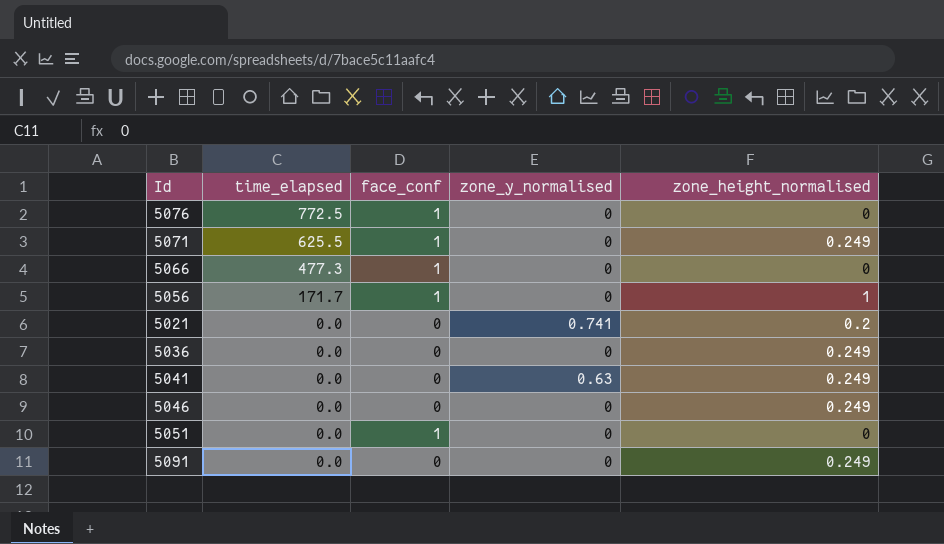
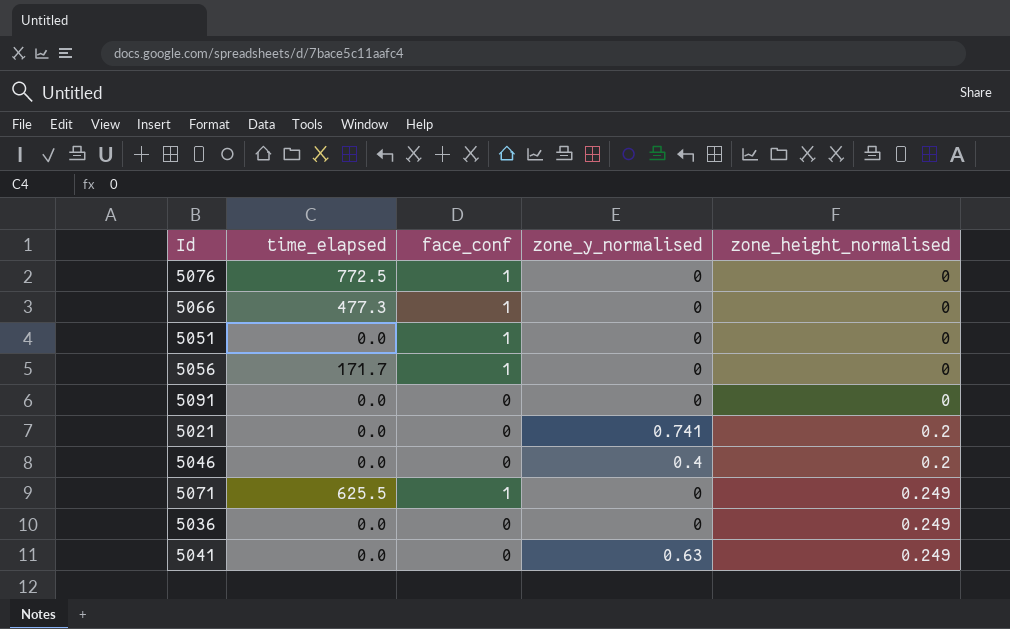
row order: time_elapsed descending -> zone_height_normalised ascending
5056 | zone_height_normalised: 1 -> 0
5091 | zone_height_normalised: 0.249 -> 0
5046 | zone_y_normalised: 0 -> 0.4
5046 | zone_height_normalised: 0.249 -> 0.2

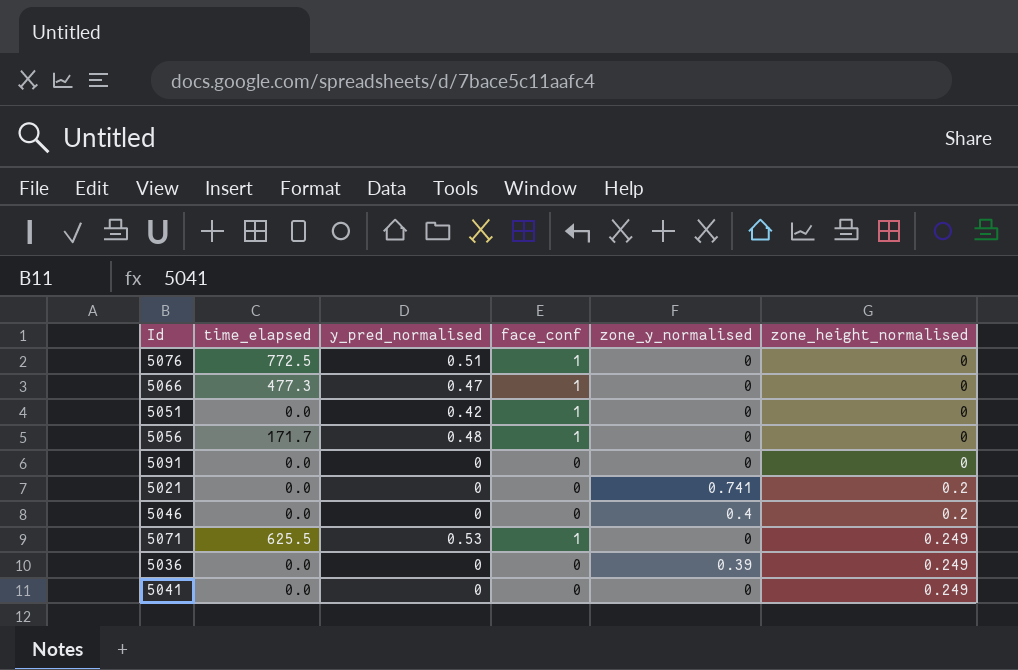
column y_pred_normalised | position: none -> 3
5036 | zone_y_normalised: 0 -> 0.39
5041 | zone_y_normalised: 0.63 -> 0

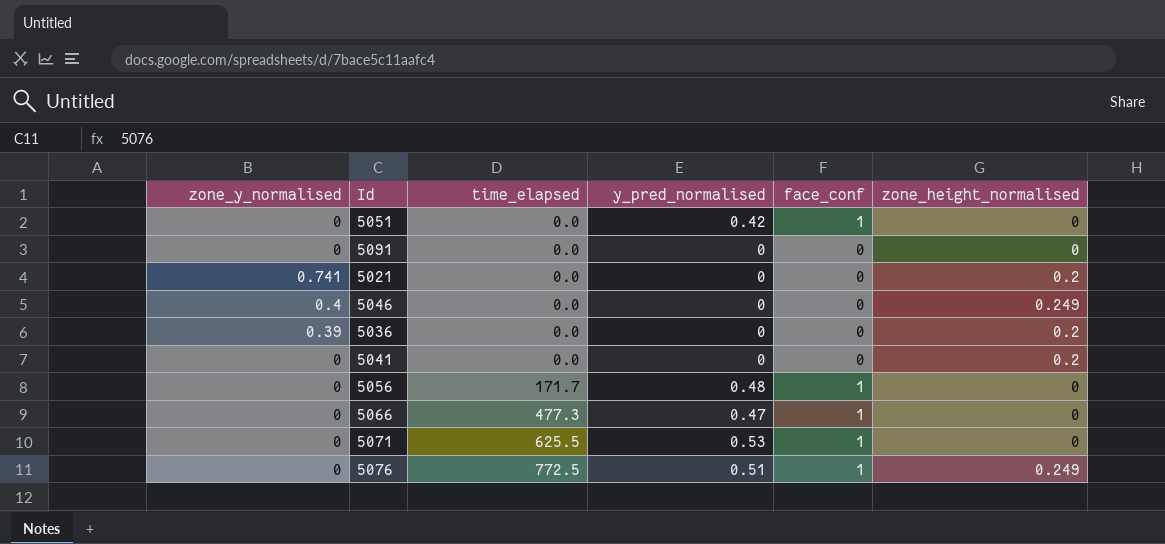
row order: zone_height_normalised ascending -> time_elapsed ascending
column zone_y_normalised | position: 5 -> 1
5046 | zone_height_normalised: 0.2 -> 0.249
5036 | zone_height_normalised: 0.249 -> 0.2
5041 | zone_height_normalised: 0.249 -> 0.2
5071 | zone_height_normalised: 0.249 -> 0
5076 | zone_height_normalised: 0 -> 0.249

